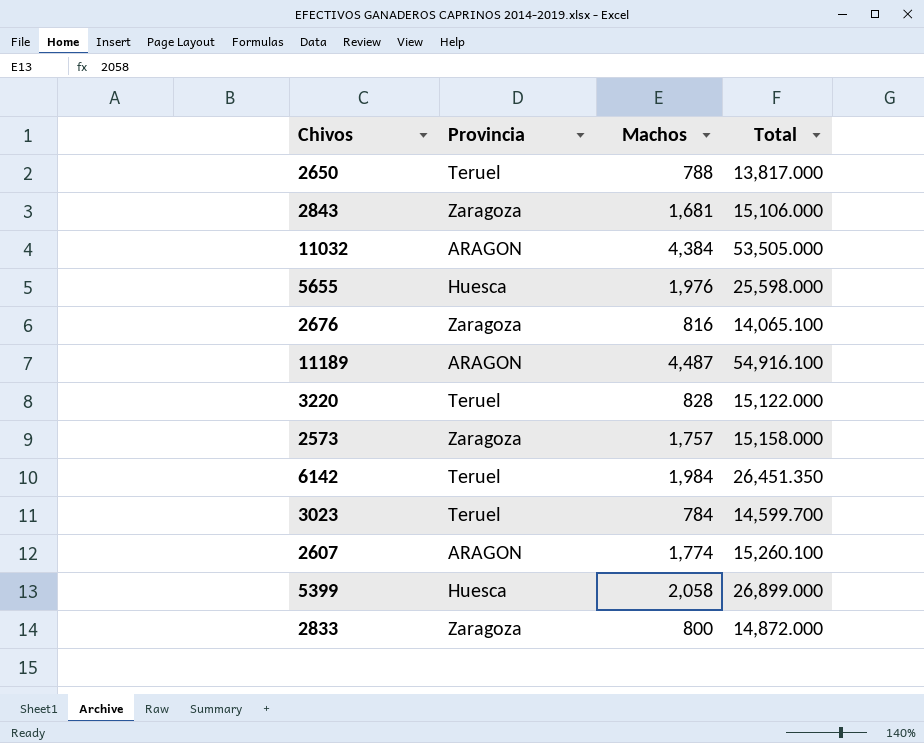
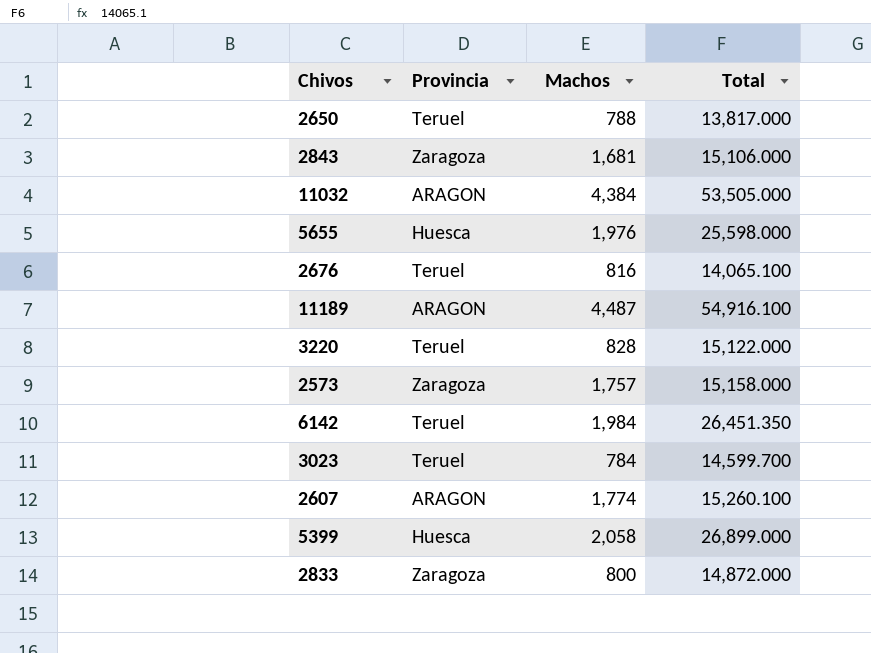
2676 | Provincia: Zaragoza -> Teruel

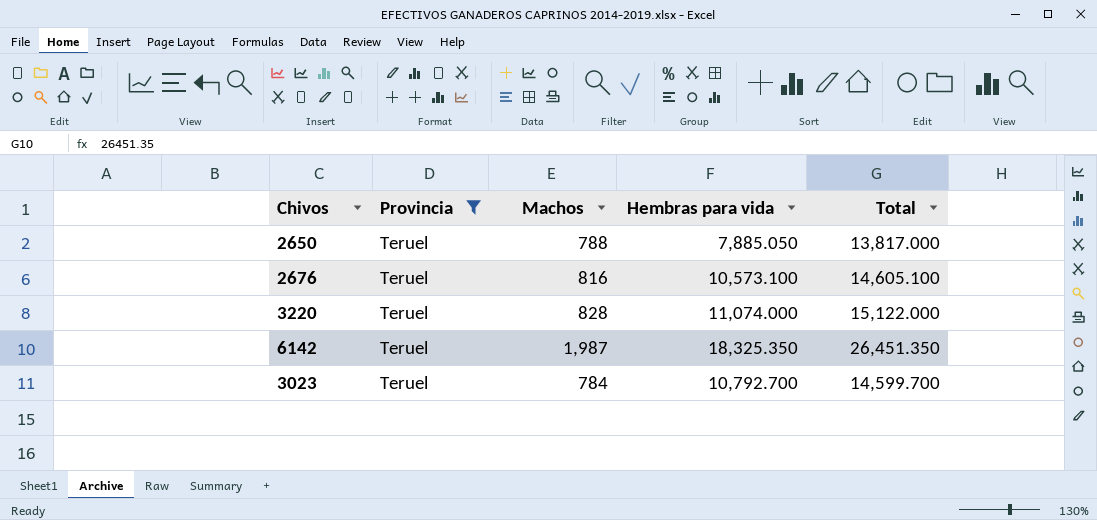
filter: none -> Provincia = Teruel
column Hembras para vida | position: none -> 4
2676 | Total: 14,065.100 -> 14,605.100
6142 | Machos: 1,984 -> 1,987

